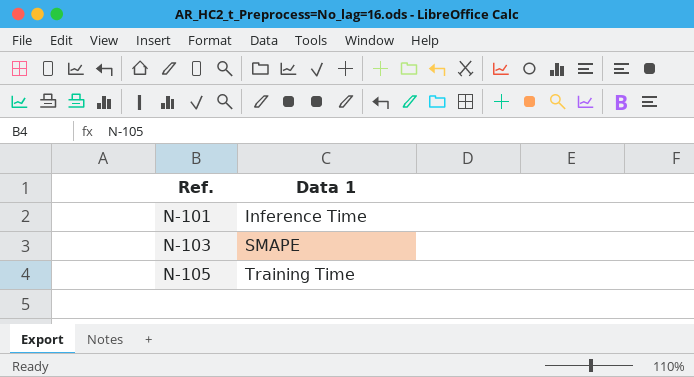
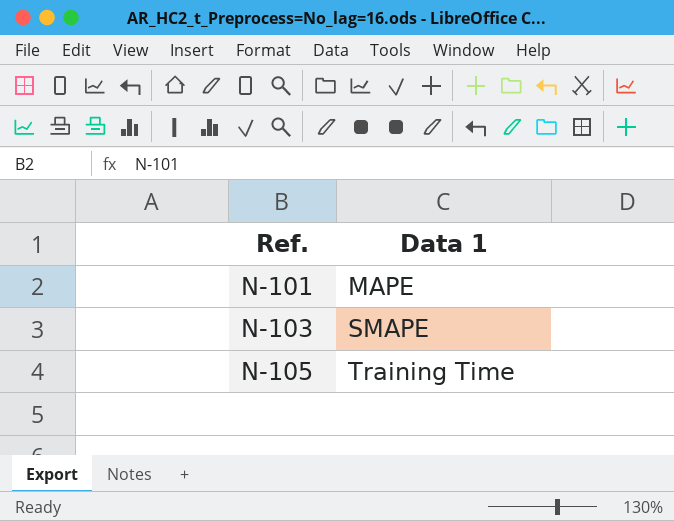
N-101 | Data 1: Inference Time -> MAPE

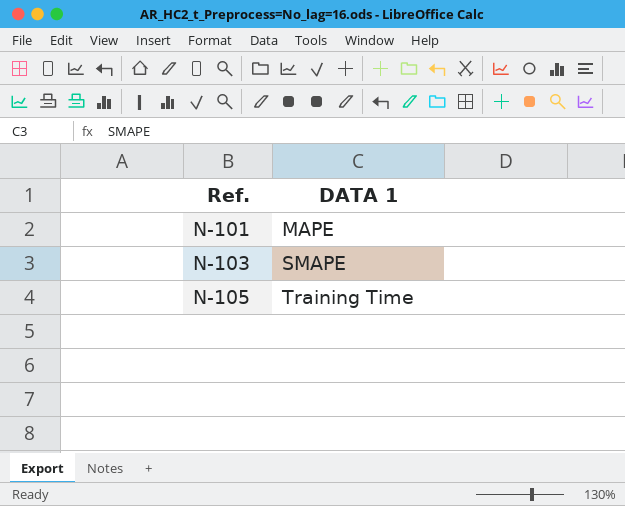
column name: Data 1 -> DATA 1

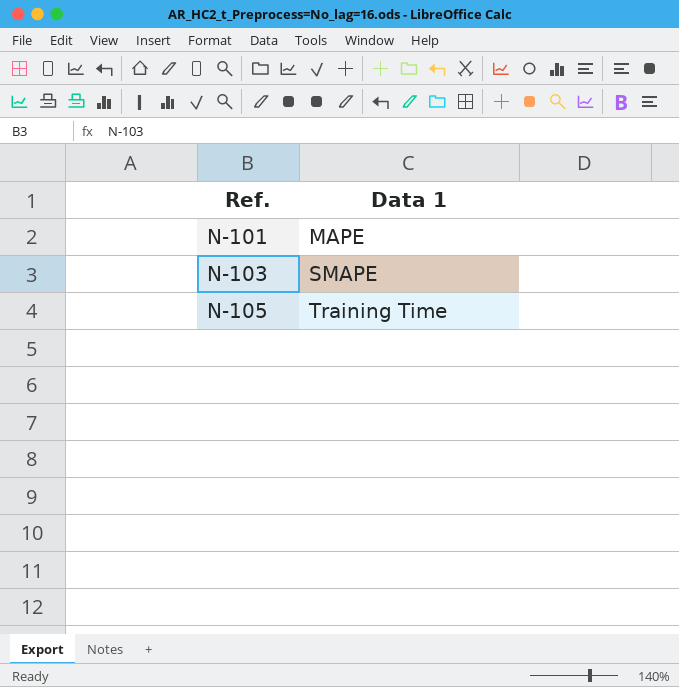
column name: DATA 1 -> Data 1

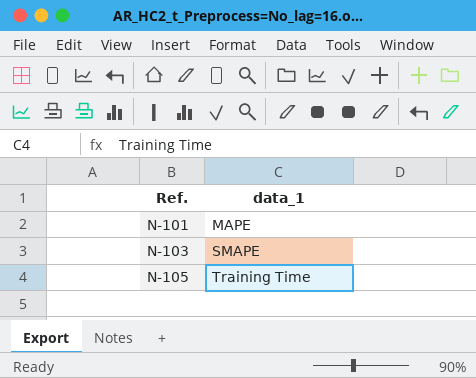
column name: Data 1 -> data_1

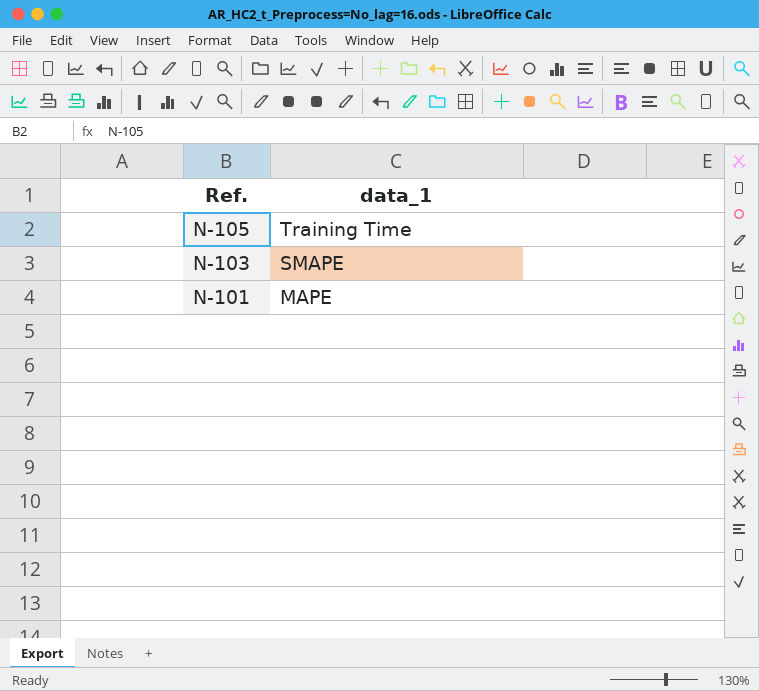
row order: Ref. ascending -> Ref. descending

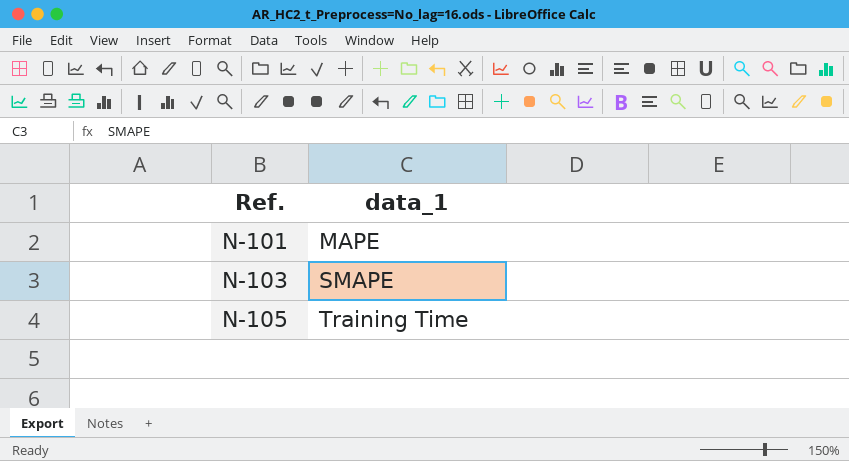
row order: Ref. descending -> Ref. ascending

